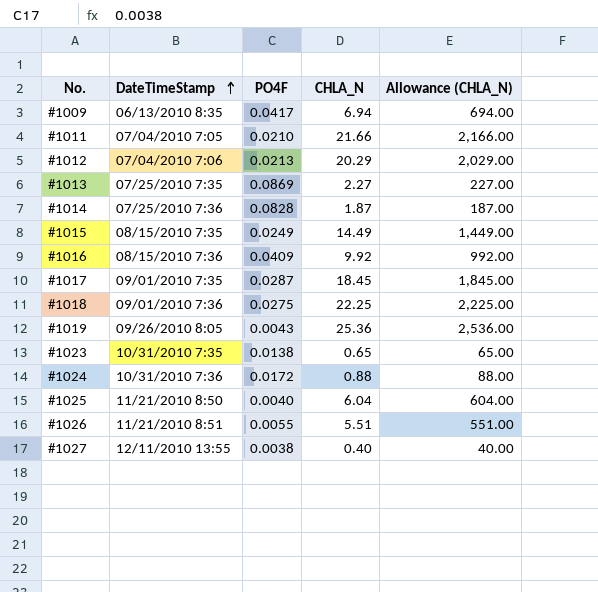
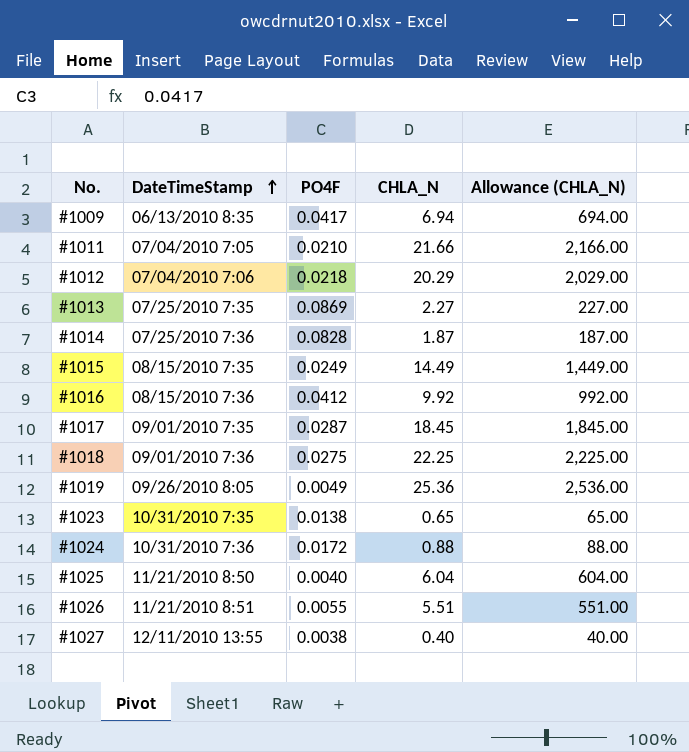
#1012 | PO4F: 0.0213 -> 0.0218
#1016 | PO4F: 0.0409 -> 0.0412
#1019 | PO4F: 0.0043 -> 0.0049

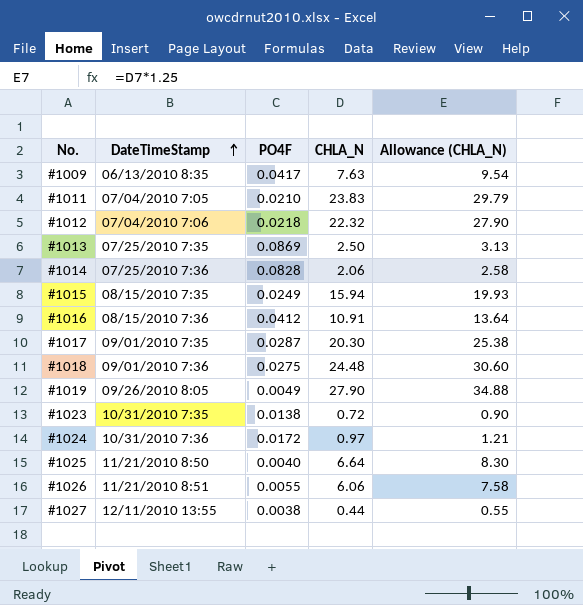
column Allowance (CHLA_N) | formula: [CHLA_N] * 100 -> [CHLA_N] * 1.25
#1009 | CHLA_N: 6.94 -> 7.63
#1011 | CHLA_N: 21.66 -> 23.83
#1012 | CHLA_N: 20.29 -> 22.32
#1013 | CHLA_N: 2.27 -> 2.50
#1014 | CHLA_N: 1.87 -> 2.06
#1015 | CHLA_N: 14.49 -> 15.94
#1016 | CHLA_N: 9.92 -> 10.91
#1017 | CHLA_N: 18.45 -> 20.30
#1018 | CHLA_N: 22.25 -> 24.48
#1019 | CHLA_N: 25.36 -> 27.90
#1023 | CHLA_N: 0.65 -> 0.72
#1024 | CHLA_N: 0.88 -> 0.97
#1025 | CHLA_N: 6.04 -> 6.64
#1026 | CHLA_N: 5.51 -> 6.06
#1027 | CHLA_N: 0.40 -> 0.44

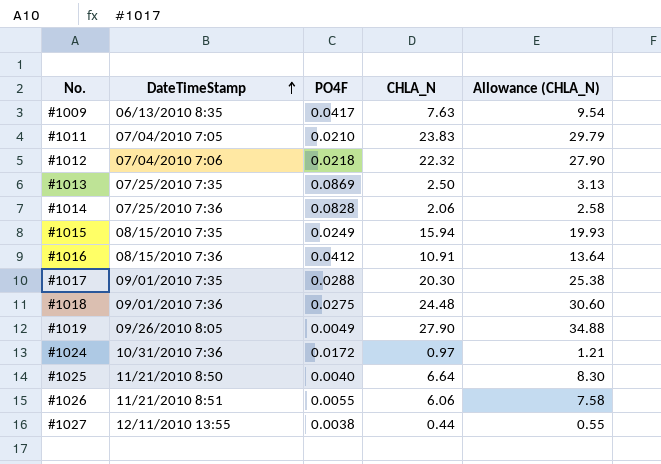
row #1023: 10/31/2010 7:35 | 0.0138 | 0.72 | 0.90 -> none
#1017 | PO4F: 0.0287 -> 0.0288

